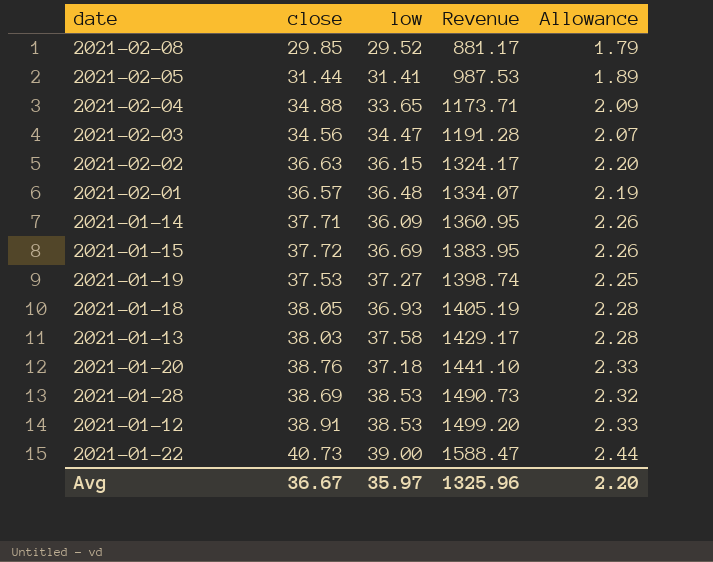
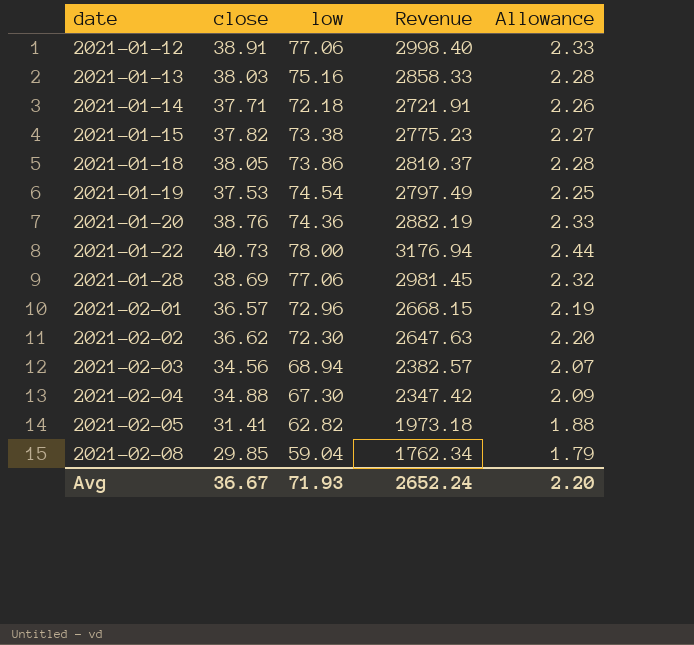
row order: Revenue ascending -> date ascending
2021-01-12 | low: 38.53 -> 77.06
2021-01-12 | Revenue: 1499.20 -> 2998.40
2021-01-13 | low: 37.58 -> 75.16
2021-01-13 | Revenue: 1429.17 -> 2858.33
2021-01-14 | low: 36.09 -> 72.18
2021-01-14 | Revenue: 1360.95 -> 2721.91
2021-01-15 | close: 37.72 -> 37.82
2021-01-15 | low: 36.69 -> 73.38
2021-01-15 | Revenue: 1383.95 -> 2775.23
2021-01-15 | Allowance: 2.26 -> 2.27
2021-01-18 | low: 36.93 -> 73.86
2021-01-18 | Revenue: 1405.19 -> 2810.37
2021-01-19 | low: 37.27 -> 74.54
2021-01-19 | Revenue: 1398.74 -> 2797.49
2021-01-20 | low: 37.18 -> 74.36
2021-01-20 | Revenue: 1441.10 -> 2882.19
2021-01-22 | low: 39.00 -> 78.00
2021-01-22 | Revenue: 1588.47 -> 3176.94
2021-01-28 | low: 38.53 -> 77.06
2021-01-28 | Revenue: 1490.73 -> 2981.45
2021-02-01 | low: 36.48 -> 72.96
2021-02-01 | Revenue: 1334.07 -> 2668.15
2021-02-02 | close: 36.63 -> 36.62
2021-02-02 | low: 36.15 -> 72.30
2021-02-02 | Revenue: 1324.17 -> 2647.63
2021-02-03 | low: 34.47 -> 68.94
2021-02-03 | Revenue: 1191.28 -> 2382.57
2021-02-04 | low: 33.65 -> 67.30
2021-02-04 | Revenue: 1173.71 -> 2347.42
2021-02-05 | close: 31.44 -> 31.41
2021-02-05 | low: 31.41 -> 62.82
2021-02-05 | Revenue: 987.53 -> 1973.18
2021-02-05 | Allowance: 1.89 -> 1.88
2021-02-08 | low: 29.52 -> 59.04
2021-02-08 | Revenue: 881.17 -> 1762.34
Avg | low: 35.97 -> 71.93
Avg | Revenue: 1325.96 -> 2652.24

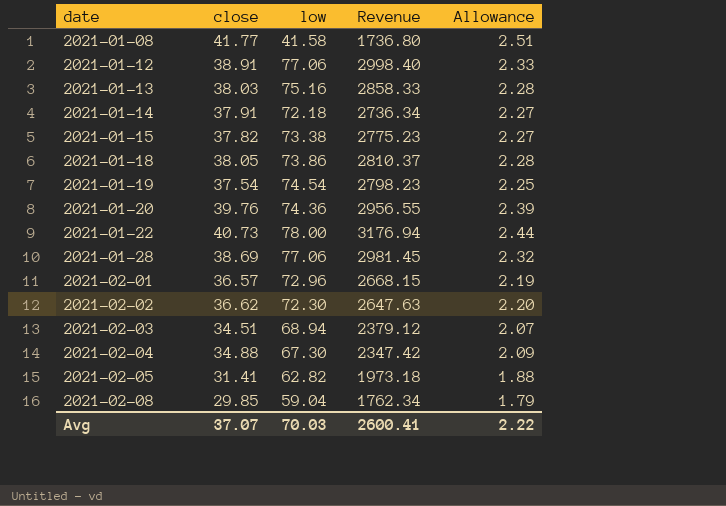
row 2021-01-08: none -> 41.77 | 41.58 | 1736.80 | 2.51
2021-01-14 | close: 37.71 -> 37.91
2021-01-14 | Revenue: 2721.91 -> 2736.34
2021-01-14 | Allowance: 2.26 -> 2.27
2021-01-19 | close: 37.53 -> 37.54
2021-01-19 | Revenue: 2797.49 -> 2798.23
2021-01-20 | close: 38.76 -> 39.76
2021-01-20 | Revenue: 2882.19 -> 2956.55
2021-01-20 | Allowance: 2.33 -> 2.39
2021-02-03 | close: 34.56 -> 34.51
2021-02-03 | Revenue: 2382.57 -> 2379.12
Avg | close: 36.67 -> 37.07
Avg | low: 71.93 -> 70.03
Avg | Revenue: 2652.24 -> 2600.41
Avg | Allowance: 2.20 -> 2.22

